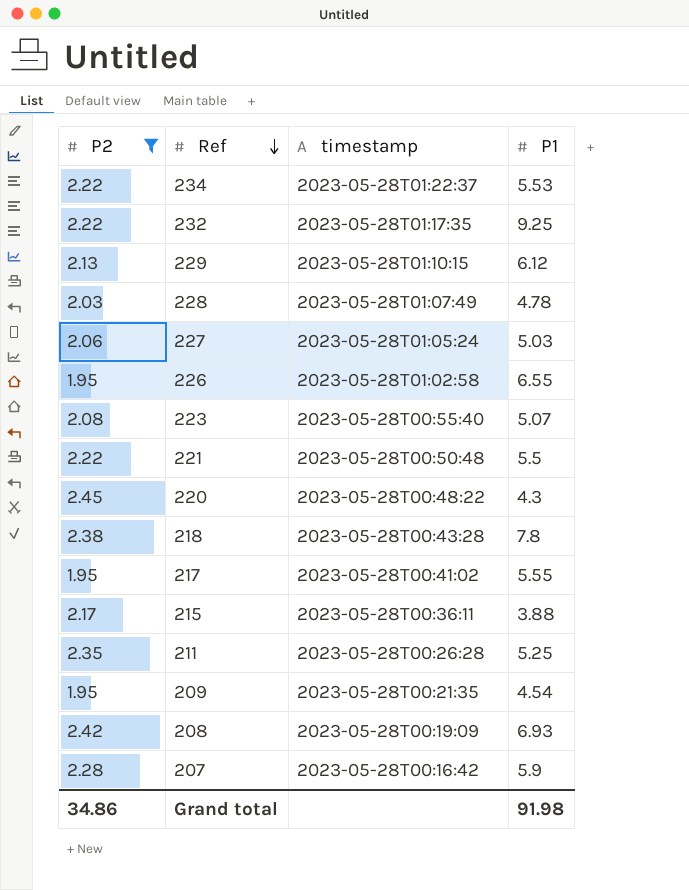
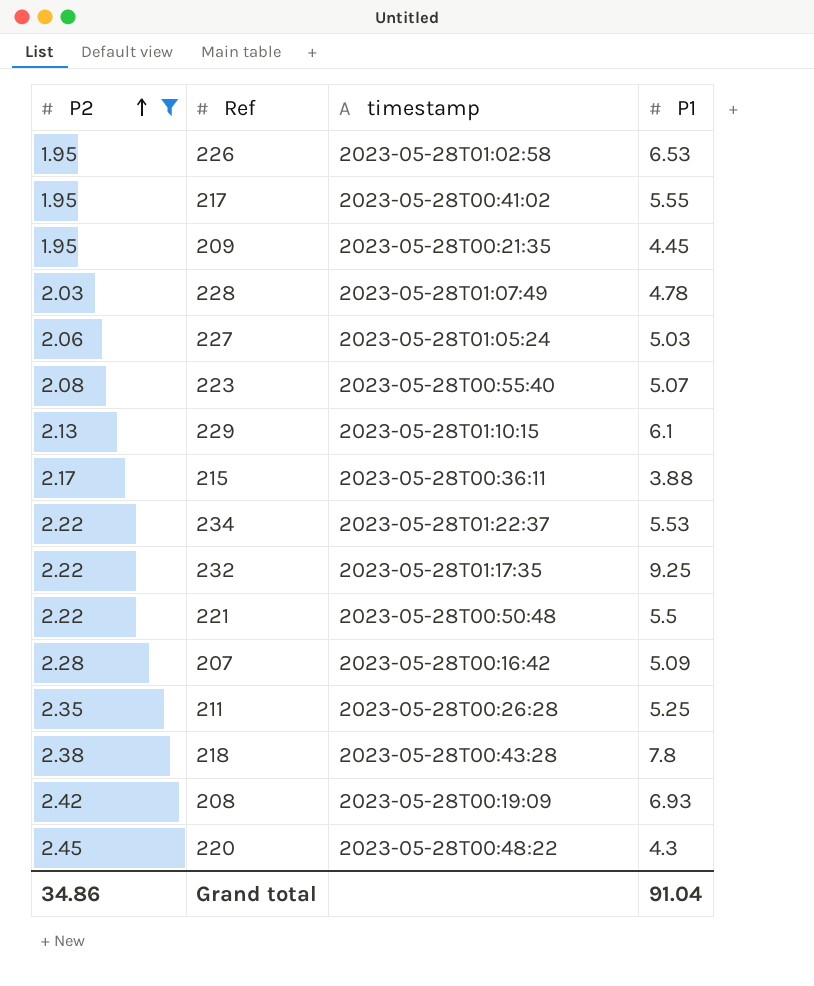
row order: Ref descending -> P2 ascending
226 | P1: 6.55 -> 6.53
209 | P1: 4.54 -> 4.45
229 | P1: 6.12 -> 6.1
207 | P1: 5.9 -> 5.09
Grand total | P1: 91.98 -> 91.04

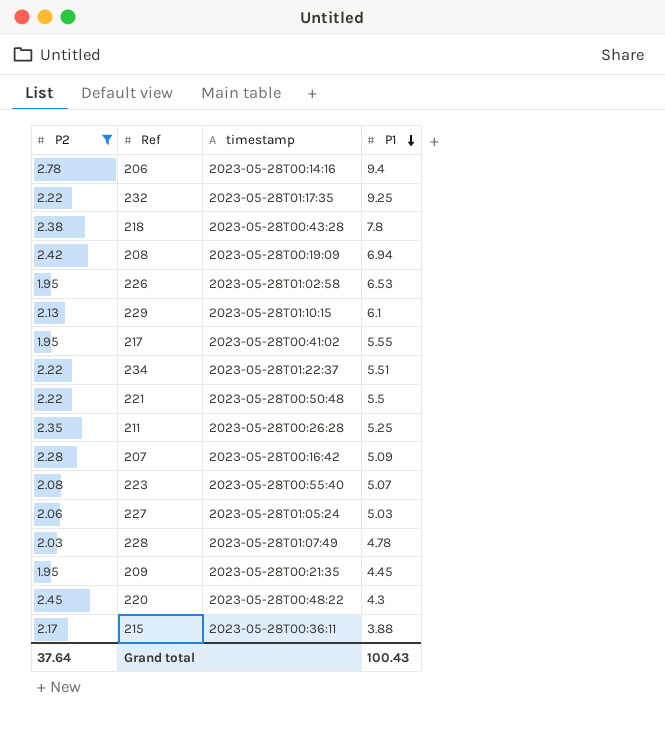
row order: P2 ascending -> P1 descending
row 206: none -> 2.78 | 2023-05-28T00:14:16 | 9.4
208 | P1: 6.93 -> 6.94
234 | P1: 5.53 -> 5.51
Grand total | P2: 34.86 -> 37.64
Grand total | P1: 91.04 -> 100.43

